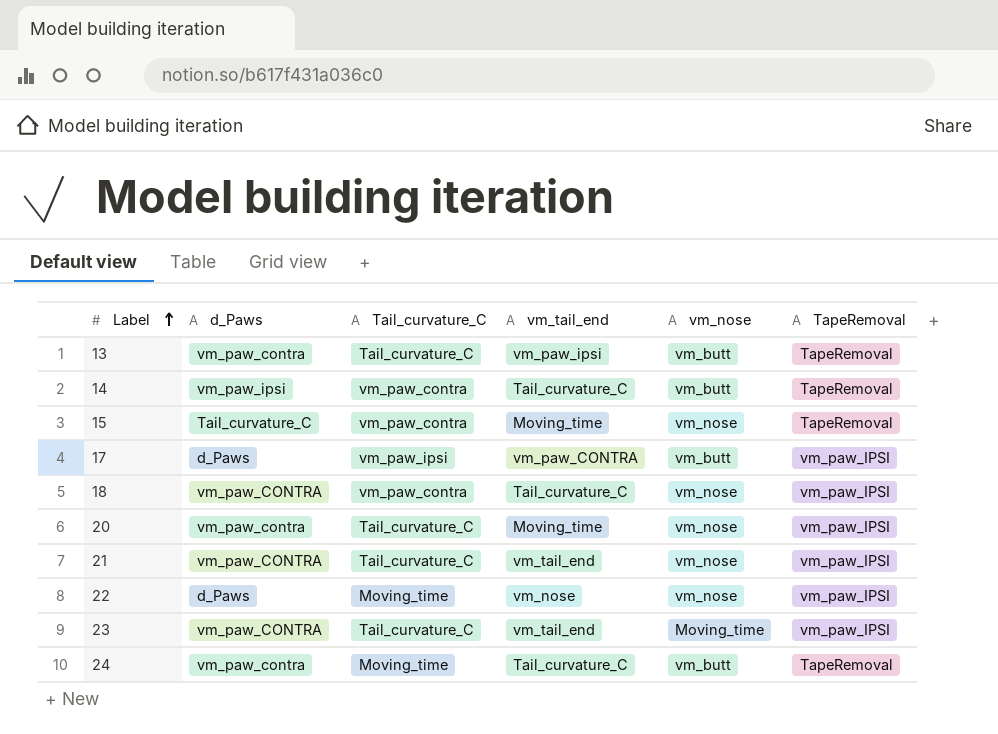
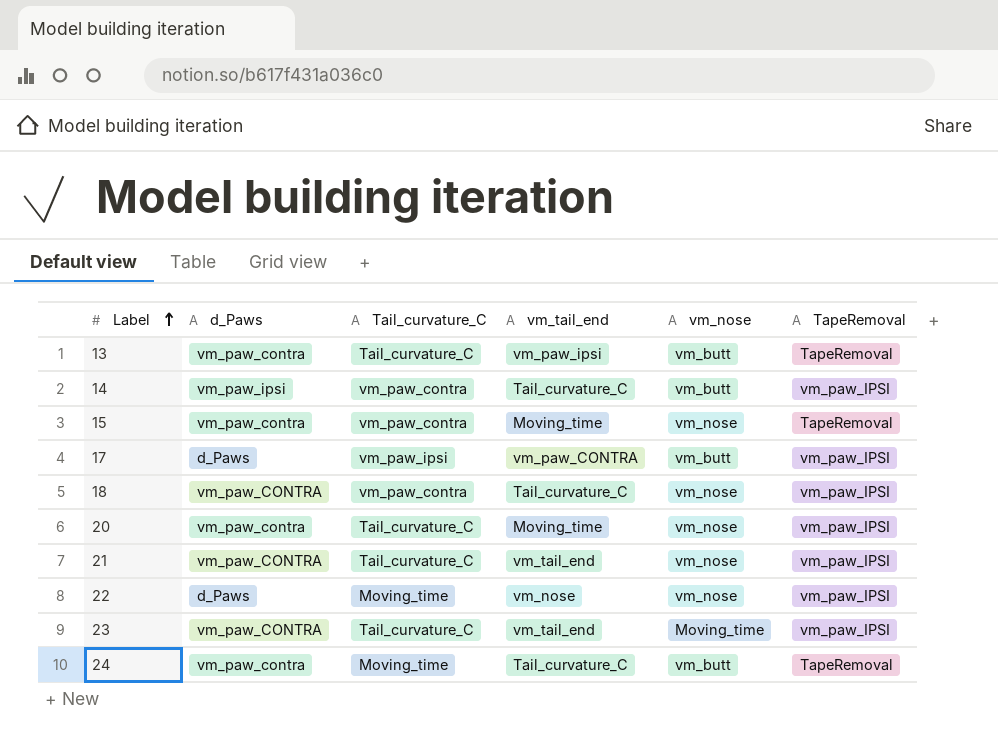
14 | TapeRemoval: TapeRemoval -> vm_paw_IPSI
15 | d_Paws: Tail_curvature_C -> vm_paw_contra

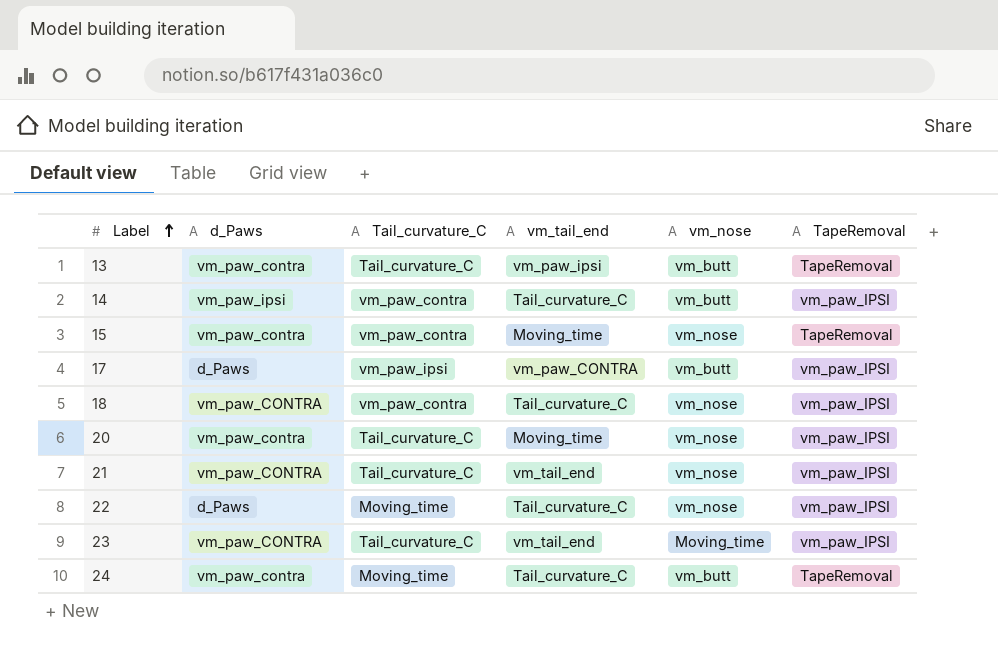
22 | vm_tail_end: vm_nose -> Tail_curvature_C

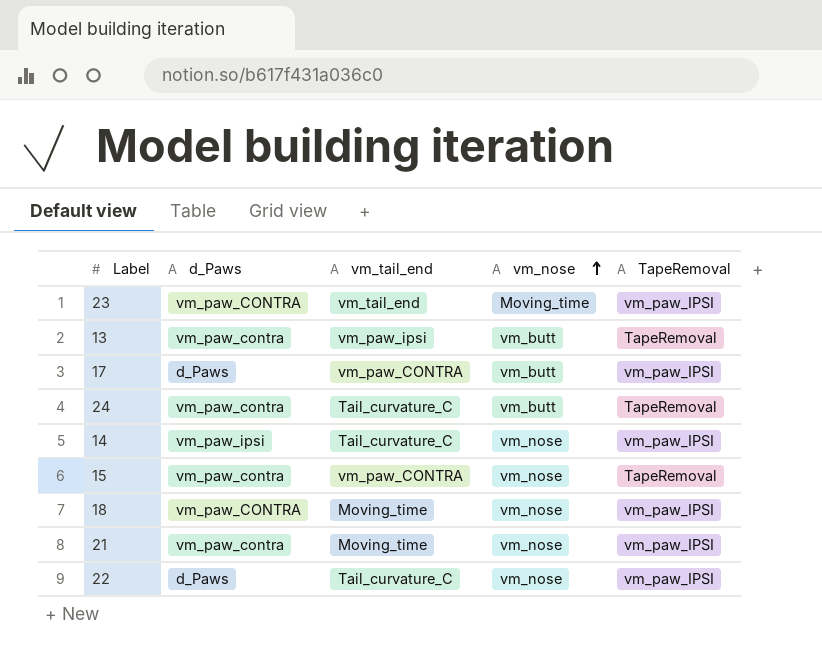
row order: Label ascending -> vm_nose ascending
column Tail_curvature_C | position: 3 -> none
row 20: vm_paw_contra | Tail_curvature_C | Moving_time | vm_nose | vm_paw_IPSI -> none
14 | vm_nose: vm_butt -> vm_nose
15 | vm_tail_end: Moving_time -> vm_paw_CONTRA
18 | vm_tail_end: Tail_curvature_C -> Moving_time
21 | d_Paws: vm_paw_CONTRA -> vm_paw_contra
21 | vm_tail_end: vm_tail_end -> Moving_time

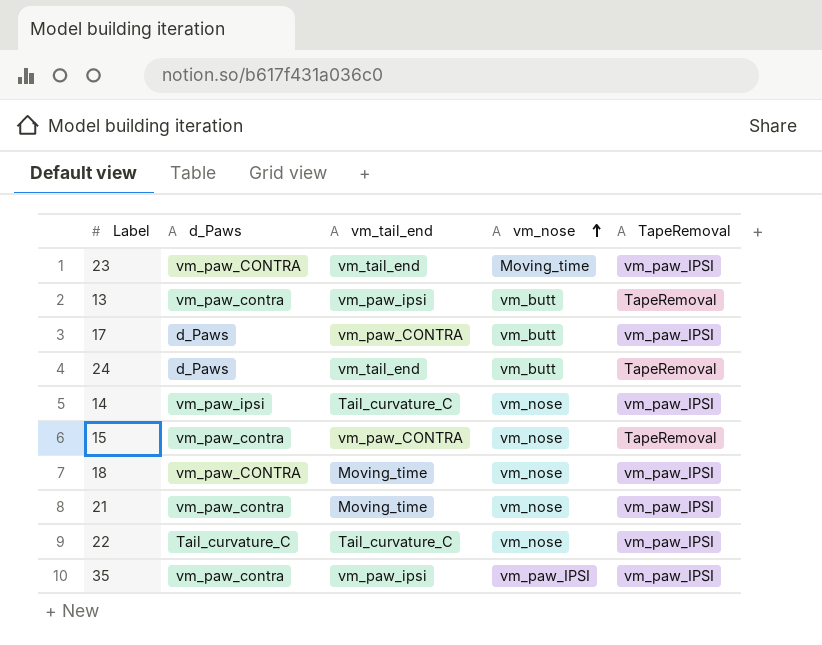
24 | d_Paws: vm_paw_contra -> d_Paws
24 | vm_tail_end: Tail_curvature_C -> vm_tail_end
22 | d_Paws: d_Paws -> Tail_curvature_C
row 35: none -> vm_paw_contra | vm_paw_ipsi | vm_paw_IPSI | vm_paw_IPSI

